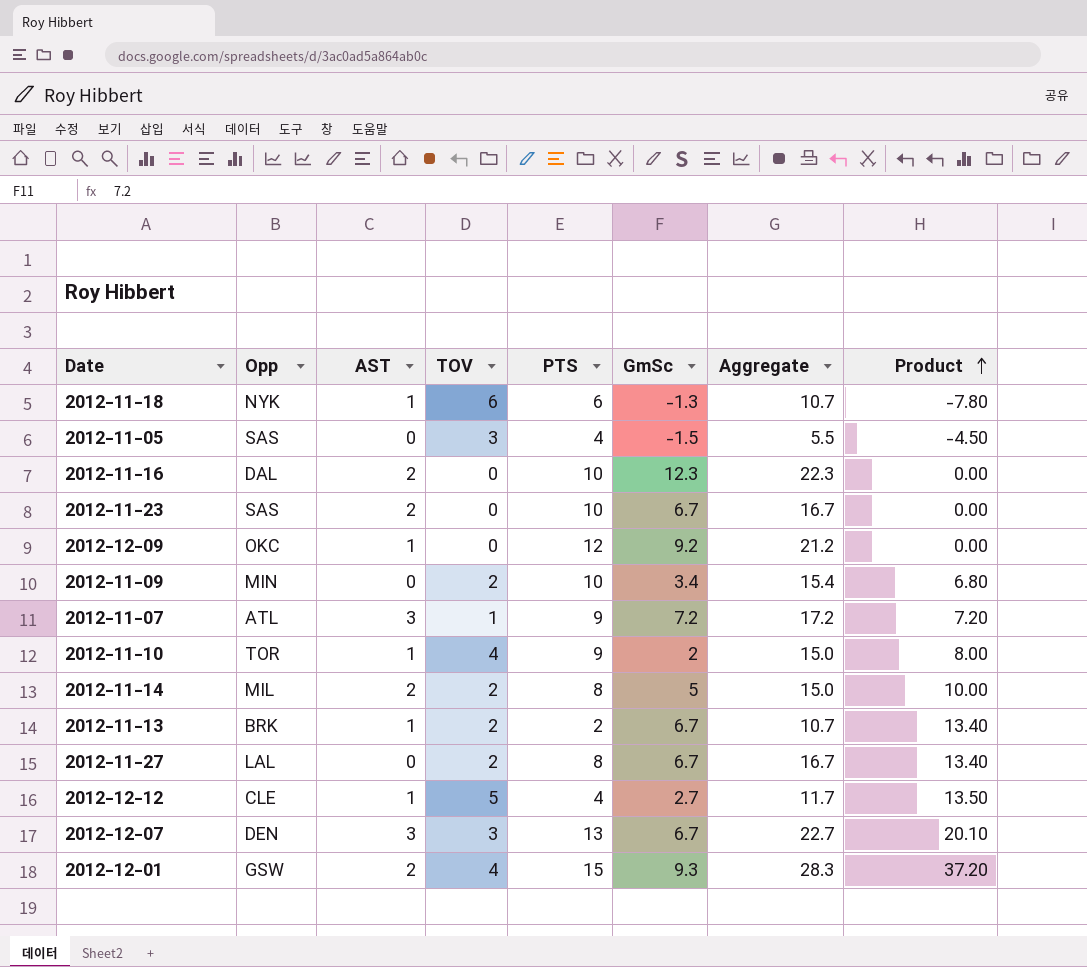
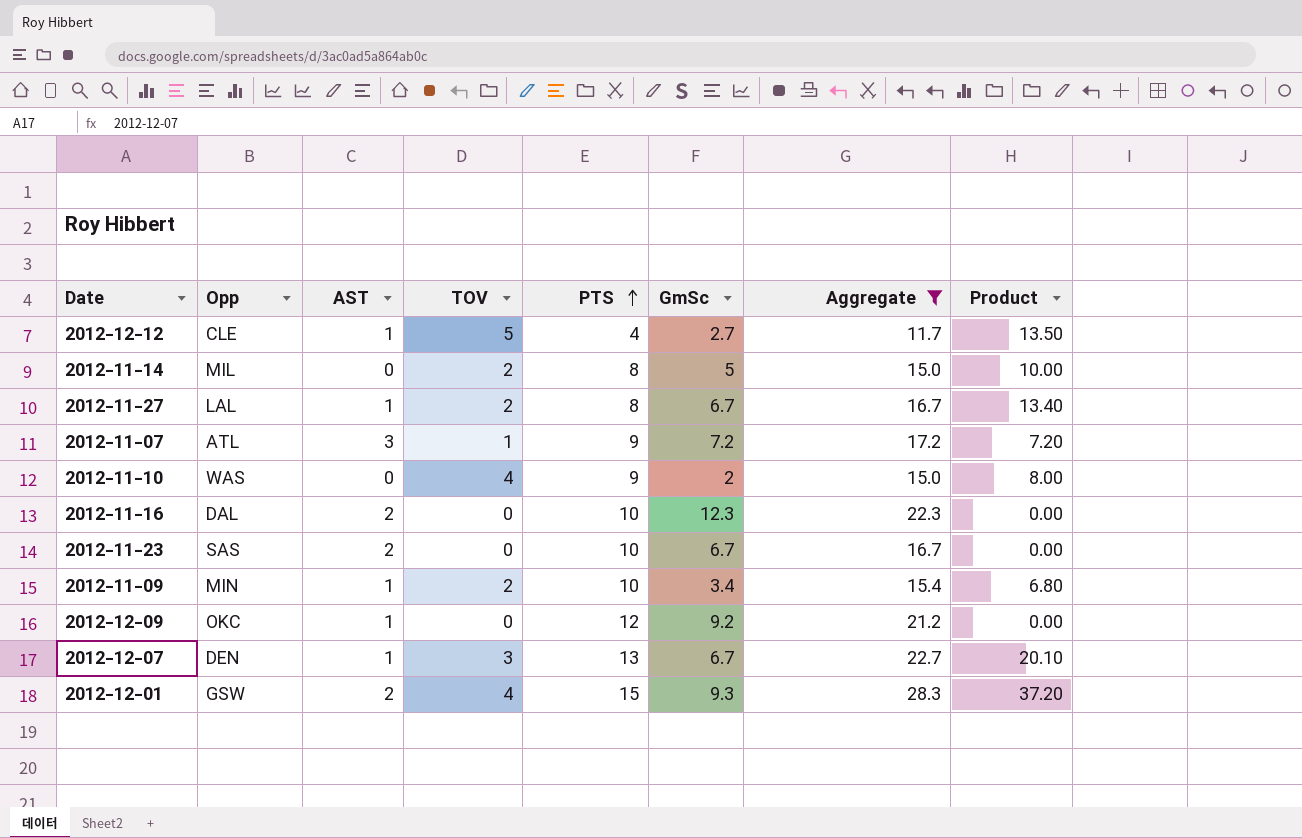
filter: none -> Aggregate >= 11.7
row order: Product ascending -> PTS ascending
2012-11-14 | AST: 2 -> 0
2012-11-27 | AST: 0 -> 1
2012-11-10 | Opp: TOR -> WAS
2012-11-10 | AST: 1 -> 0
2012-11-09 | AST: 0 -> 1
2012-12-07 | AST: 3 -> 1

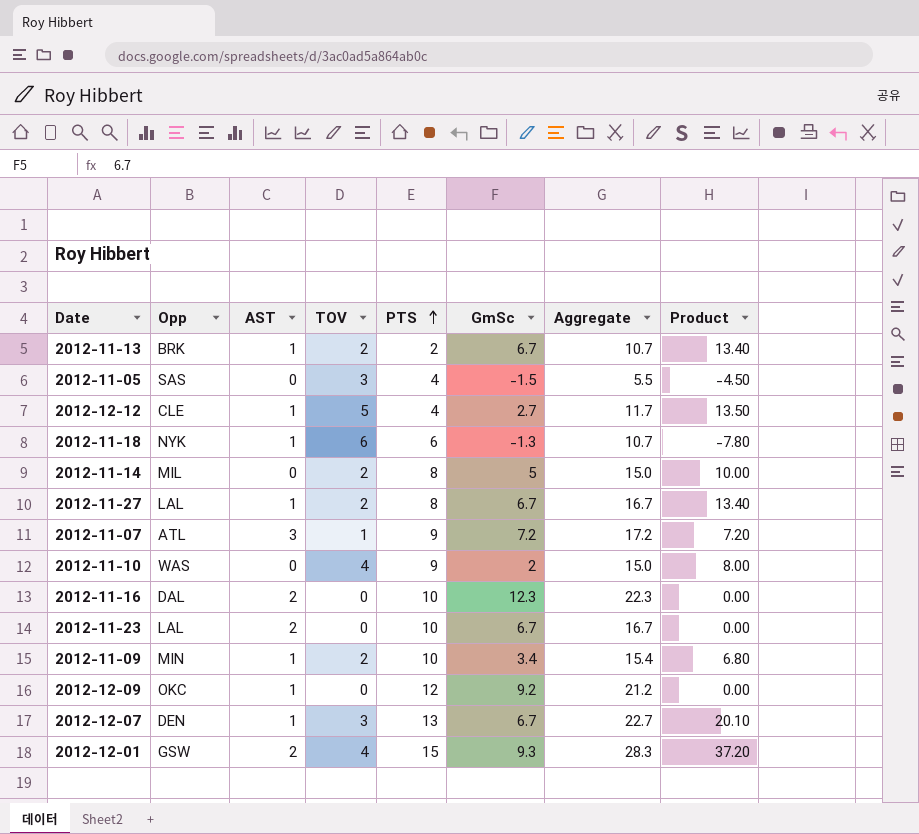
filter: Aggregate >= 11.7 -> none
2012-11-23 | Opp: SAS -> LAL

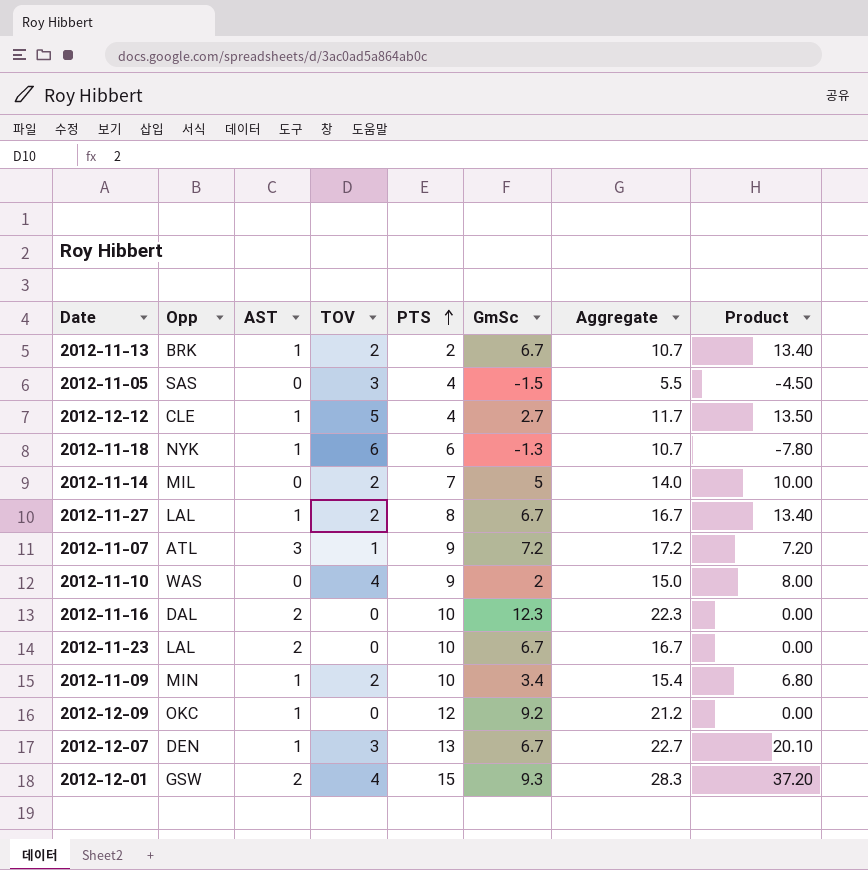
2012-11-14 | PTS: 8 -> 7
2012-11-14 | Aggregate: 15.0 -> 14.0

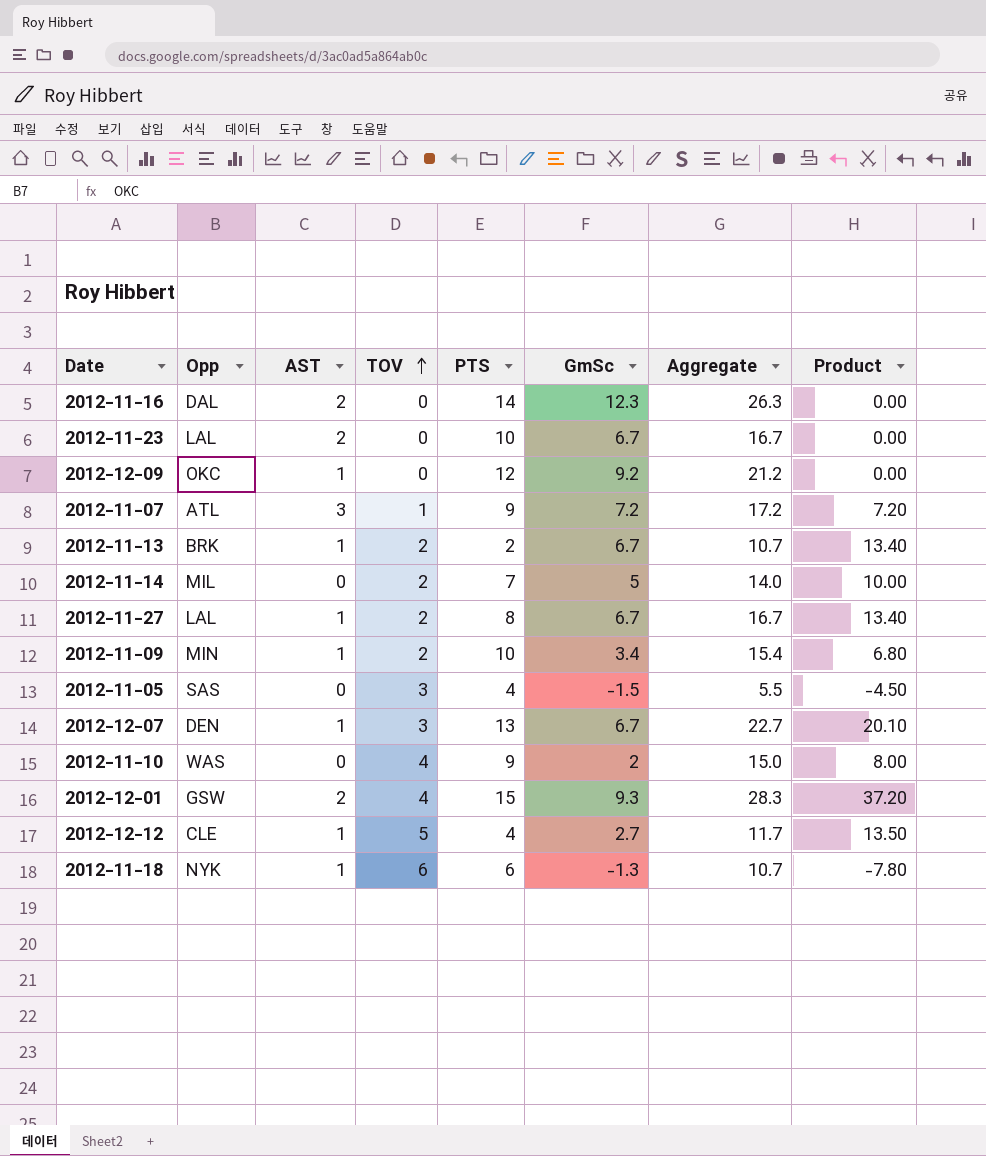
row order: PTS ascending -> TOV ascending
2012-11-16 | PTS: 10 -> 14
2012-11-16 | Aggregate: 22.3 -> 26.3

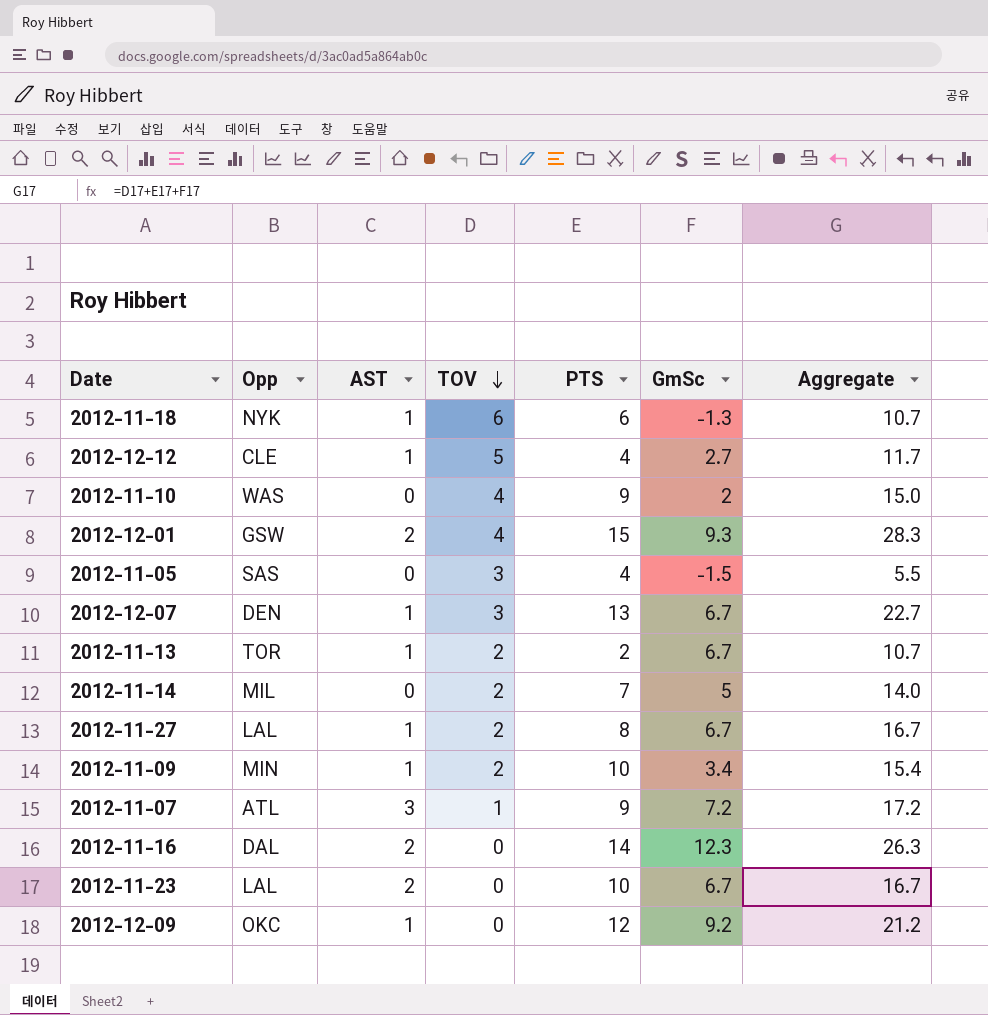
row order: TOV ascending -> TOV descending
column Product | formula: [TOV] * [GmSc] -> none
2012-11-13 | Opp: BRK -> TOR

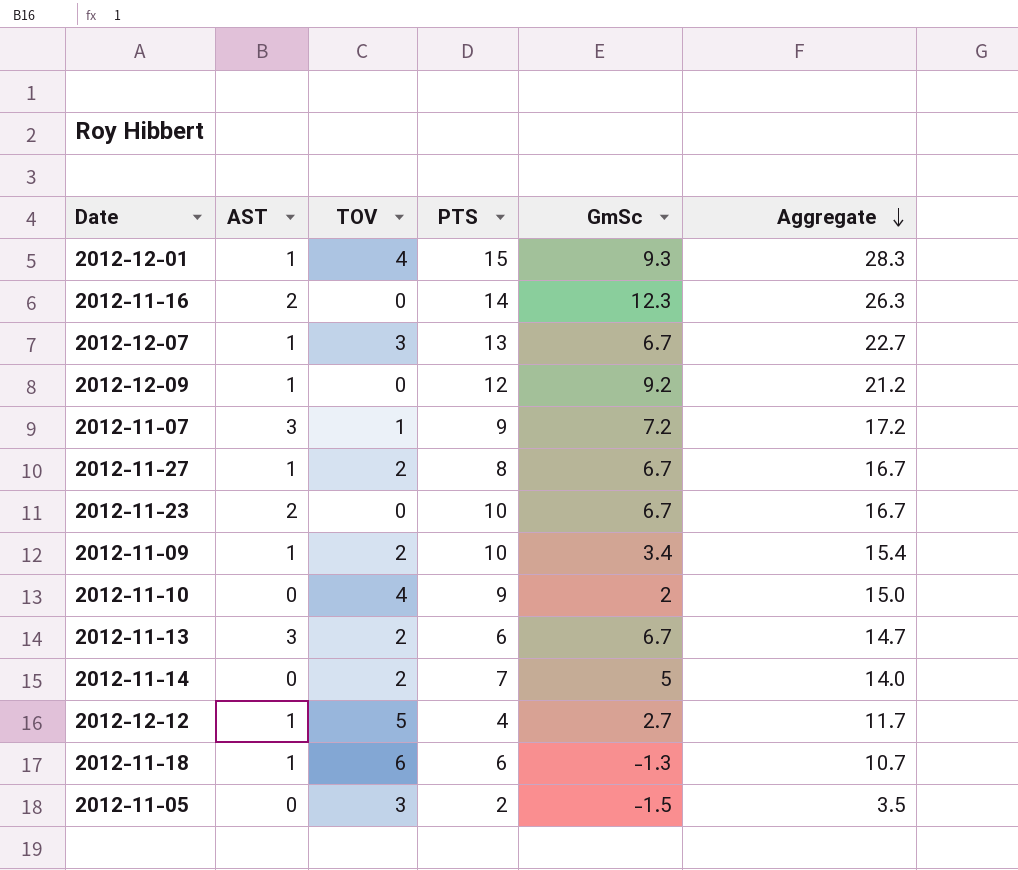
row order: TOV descending -> Aggregate descending
column Opp | position: 2 -> none
2012-12-01 | AST: 2 -> 1
2012-11-13 | AST: 1 -> 3
2012-11-13 | PTS: 2 -> 6
2012-11-13 | Aggregate: 10.7 -> 14.7
2012-11-05 | PTS: 4 -> 2
2012-11-05 | Aggregate: 5.5 -> 3.5

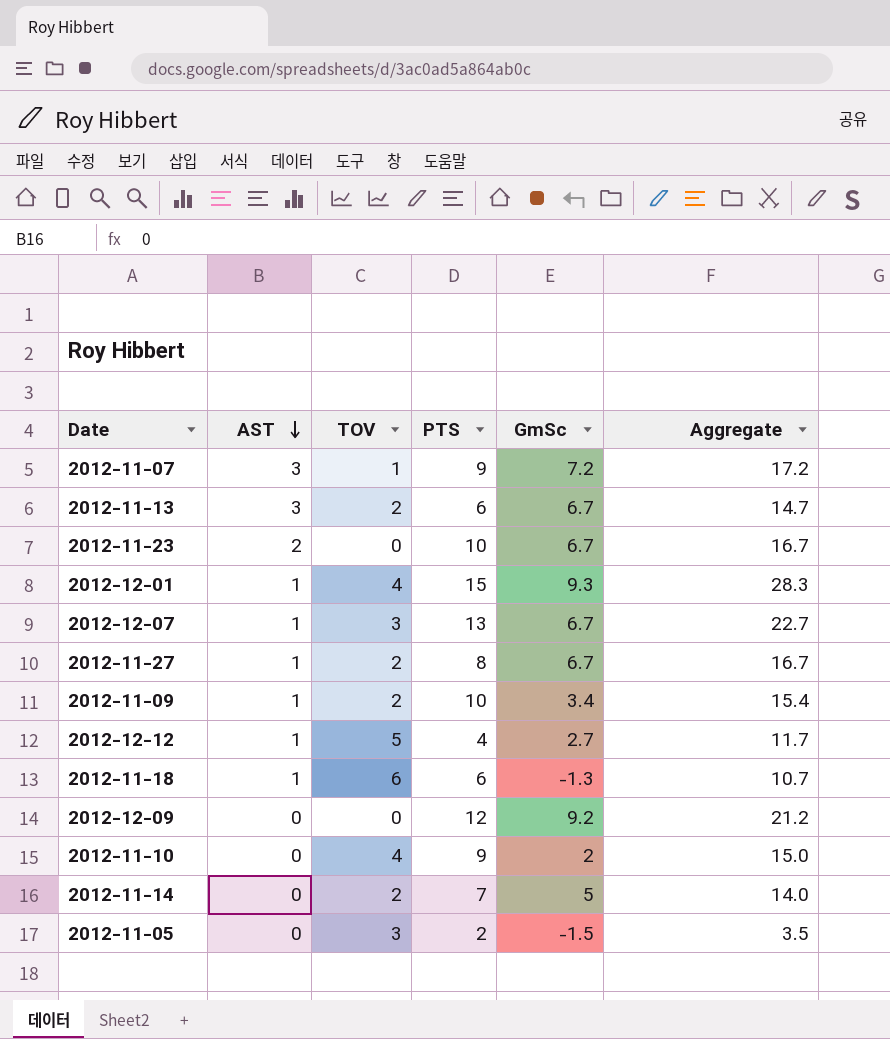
row order: Aggregate descending -> AST descending
row 2012-11-16: 2 | 0 | 14 | 12.3 | 26.3 -> none
2012-12-09 | AST: 1 -> 0

